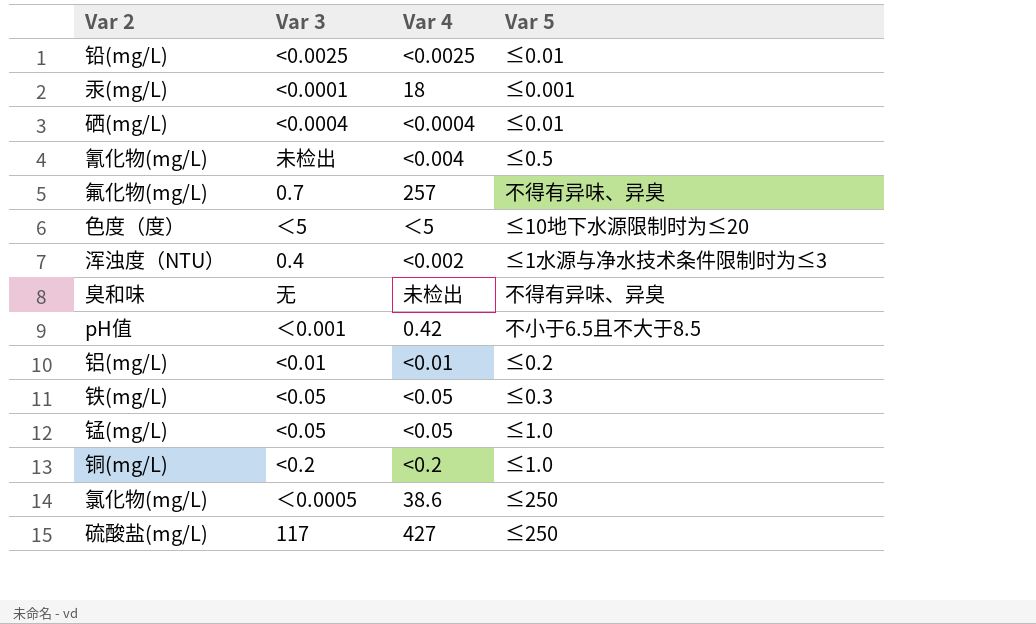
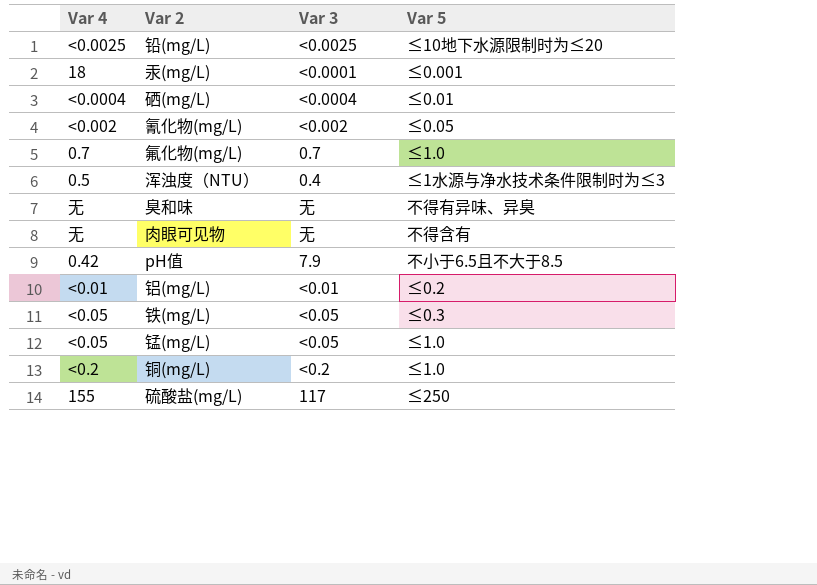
column Var 4 | position: 3 -> 1
row 色度（度）: ＜5 | ＜5 | ≤10地下水源限制时为≤20 -> none
row 氯化物(mg/L): ＜0.0005 | 38.6 | ≤250 -> none
铅(mg/L) | Var 5: ≤0.01 -> ≤10地下水源限制时为≤20
氰化物(mg/L) | Var 4: <0.004 -> <0.002
氰化物(mg/L) | Var 3: 未检出 -> <0.002
氰化物(mg/L) | Var 5: ≤0.5 -> ≤0.05
氟化物(mg/L) | Var 4: 257 -> 0.7
氟化物(mg/L) | Var 5: 不得有异味、异臭 -> ≤1.0
浑浊度（NTU） | Var 4: <0.002 -> 0.5
臭和味 | Var 4: 未检出 -> 无
row 肉眼可见物: none -> 无 | 无 | 不得含有
pH值 | Var 3: ＜0.001 -> 7.9
硫酸盐(mg/L) | Var 4: 427 -> 155

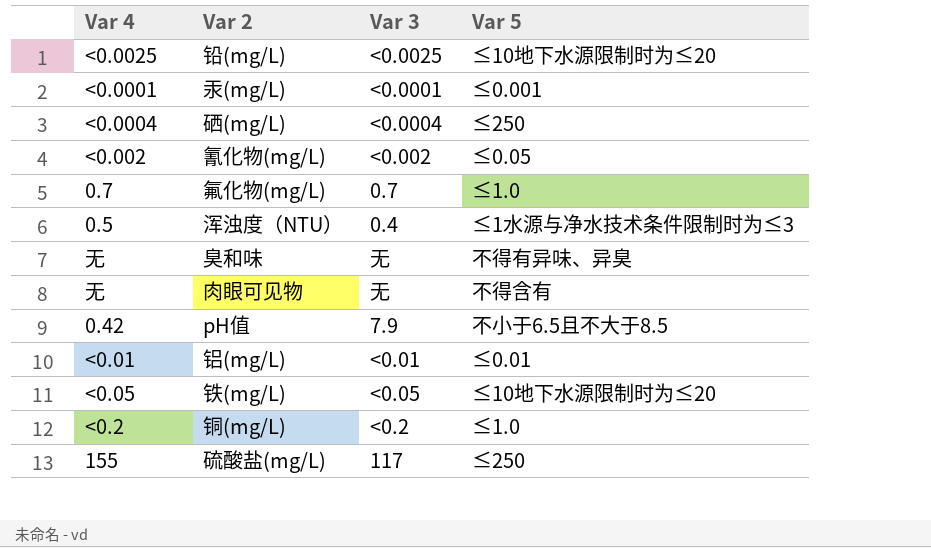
row 锰(mg/L): <0.05 | <0.05 | ≤1.0 -> none
汞(mg/L) | Var 4: 18 -> <0.0001
硒(mg/L) | Var 5: ≤0.01 -> ≤250
铝(mg/L) | Var 5: ≤0.2 -> ≤0.01
铁(mg/L) | Var 5: ≤0.3 -> ≤10地下水源限制时为≤20

